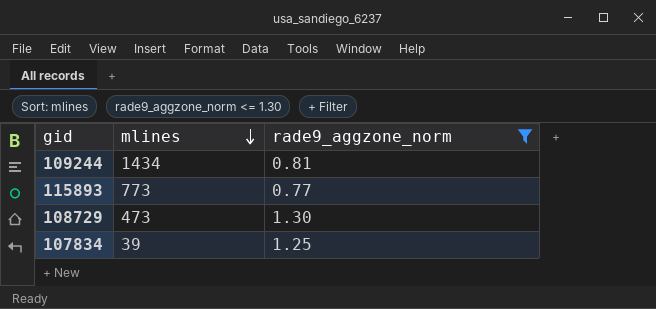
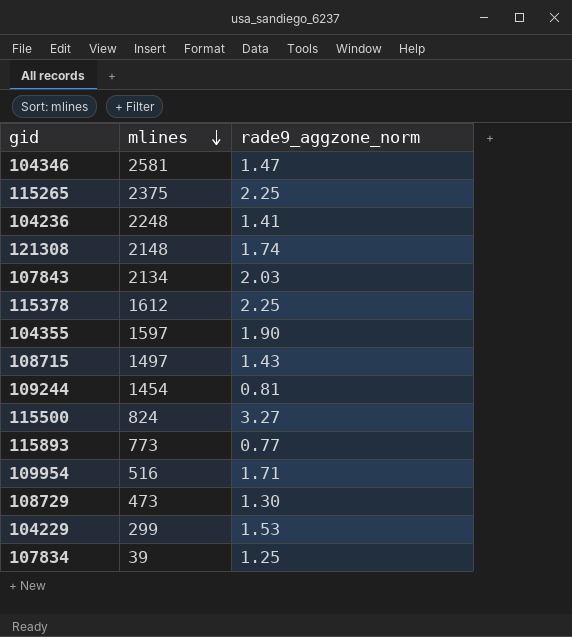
filter: rade9_aggzone_norm <= 1.30 -> none
109244 | mlines: 1434 -> 1454

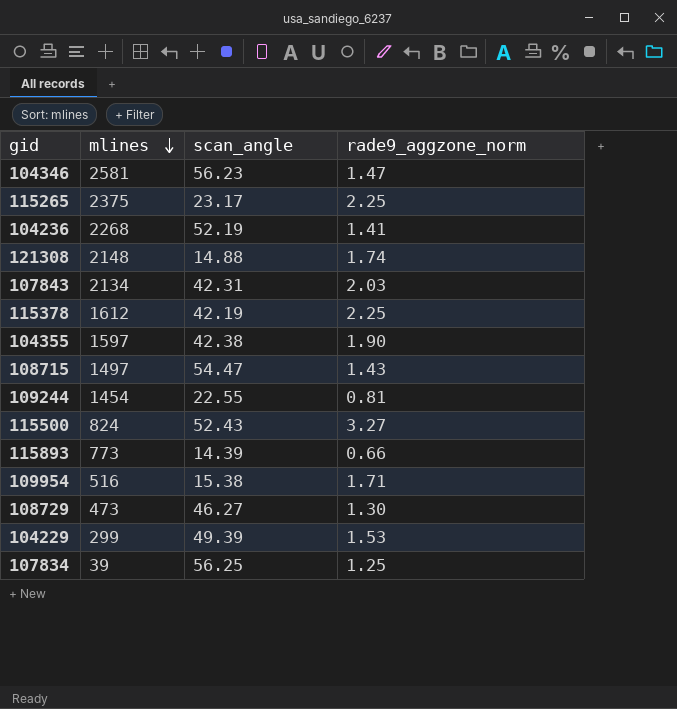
column scan_angle | position: none -> 3
104236 | mlines: 2248 -> 2268
115893 | rade9_aggzone_norm: 0.77 -> 0.66

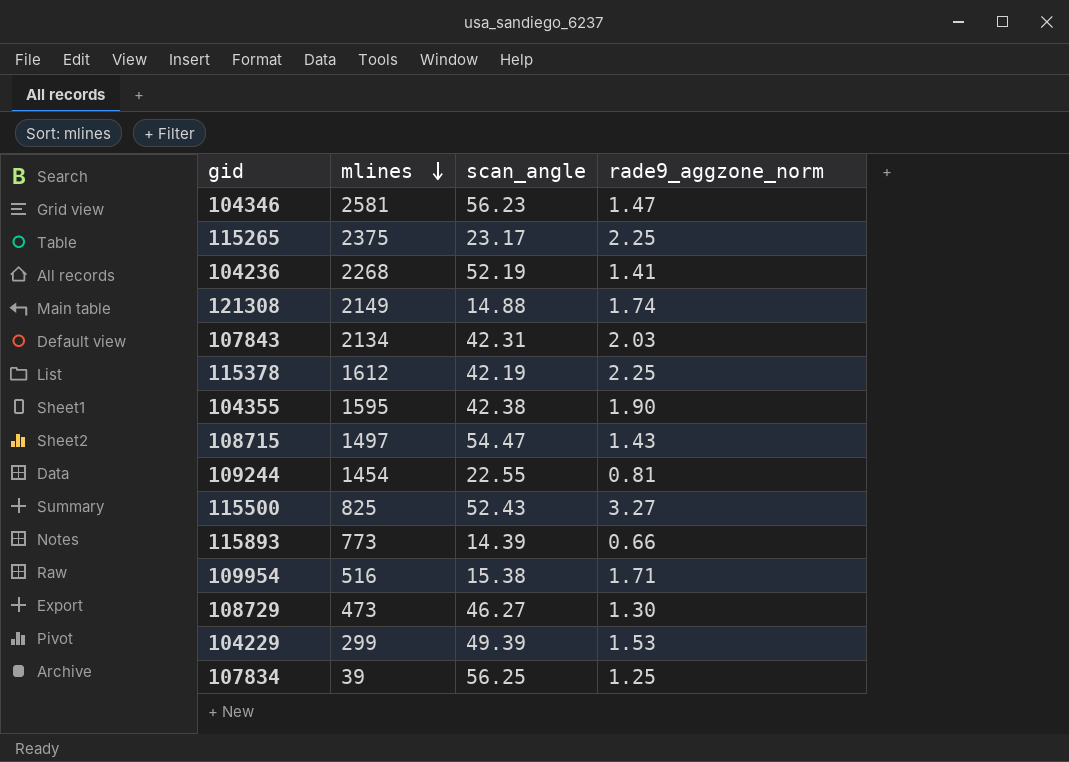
121308 | mlines: 2148 -> 2149
104355 | mlines: 1597 -> 1595
115500 | mlines: 824 -> 825

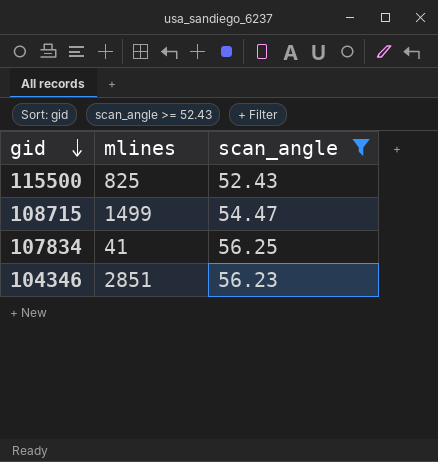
filter: none -> scan_angle >= 52.43
row order: mlines descending -> gid descending
column rade9_aggzone_norm | position: 4 -> none
108715 | mlines: 1497 -> 1499
107834 | mlines: 39 -> 41
104346 | mlines: 2581 -> 2851

